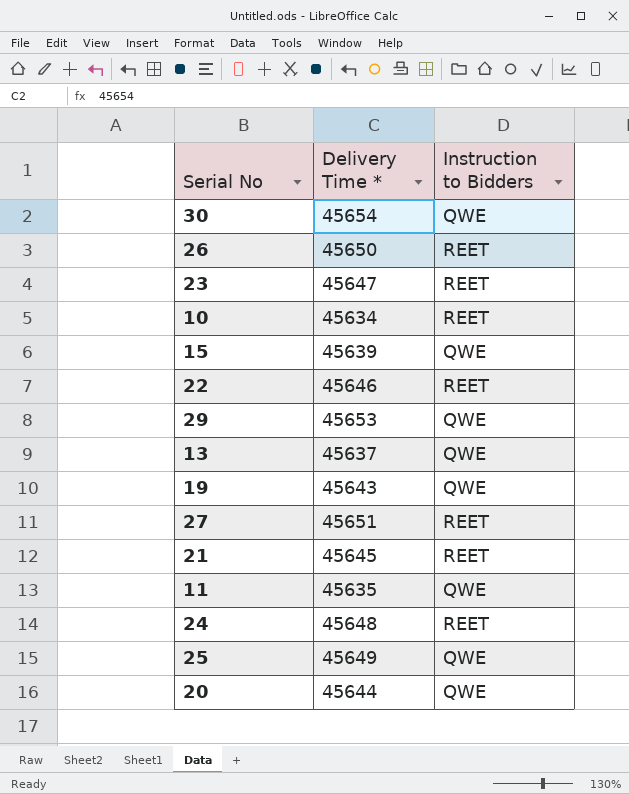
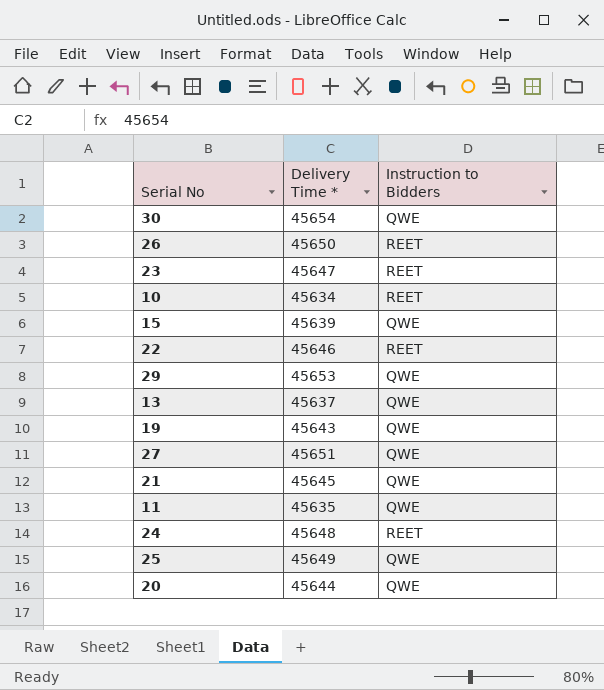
27 | Instruction to Bidders: REET -> QWE
21 | Instruction to Bidders: REET -> QWE

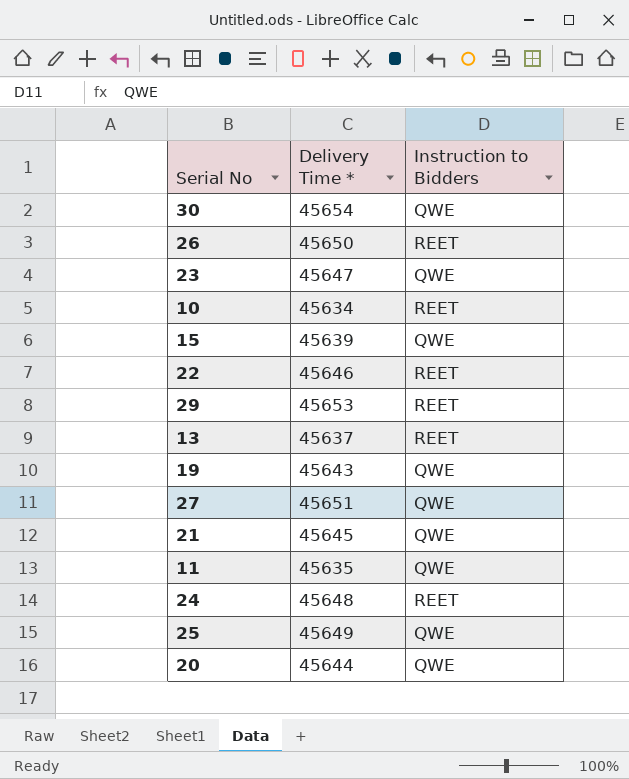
23 | Instruction to Bidders: REET -> QWE
29 | Instruction to Bidders: QWE -> REET
13 | Instruction to Bidders: QWE -> REET

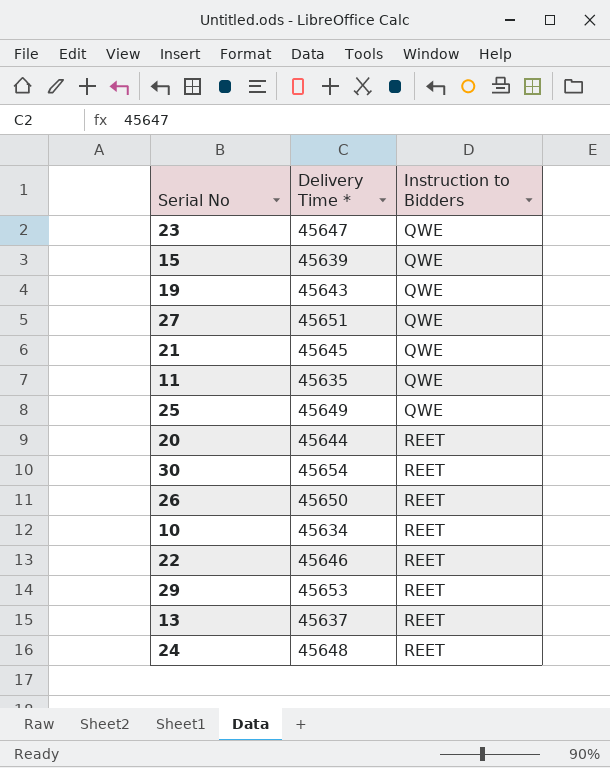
row order: none -> Instruction to Bidders ascending
20 | Instruction to Bidders: QWE -> REET
30 | Instruction to Bidders: QWE -> REET

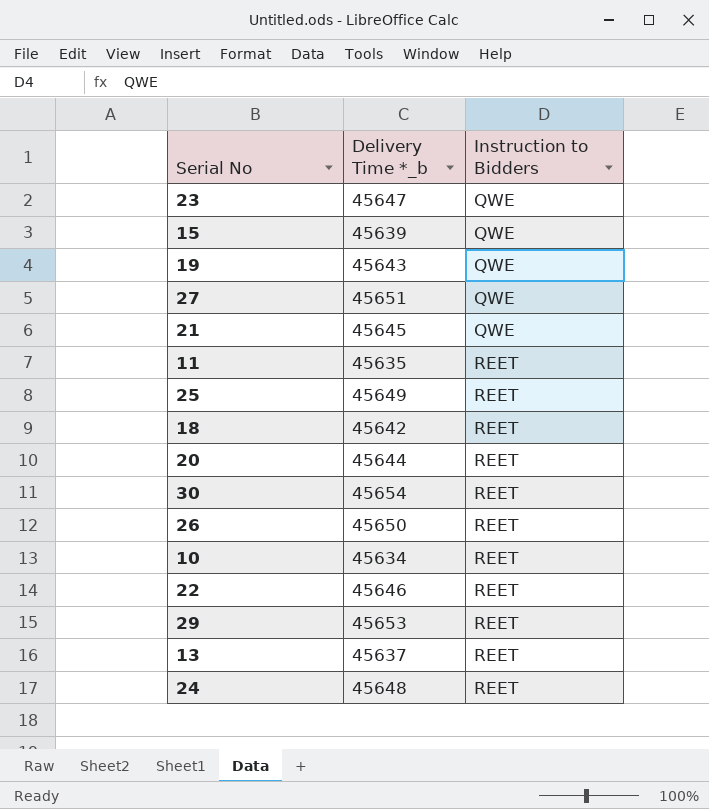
column name: Delivery Time * -> Delivery Time *_b
11 | Instruction to Bidders: QWE -> REET
25 | Instruction to Bidders: QWE -> REET
row 18: none -> 45642 | REET

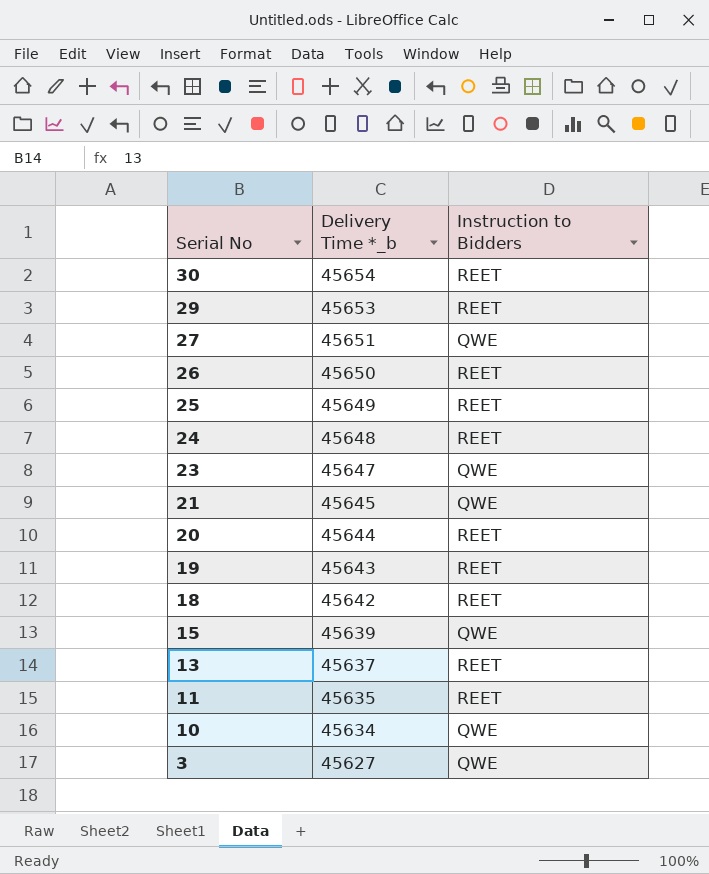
row order: Instruction to Bidders ascending -> Serial No descending
row 22: 45646 | REET -> none
19 | Instruction to Bidders: QWE -> REET
10 | Instruction to Bidders: REET -> QWE
row 3: none -> 45627 | QWE

